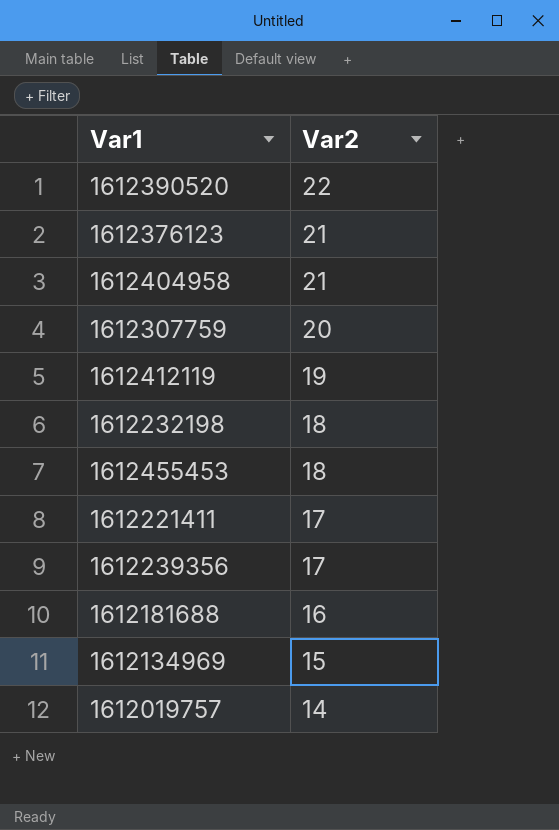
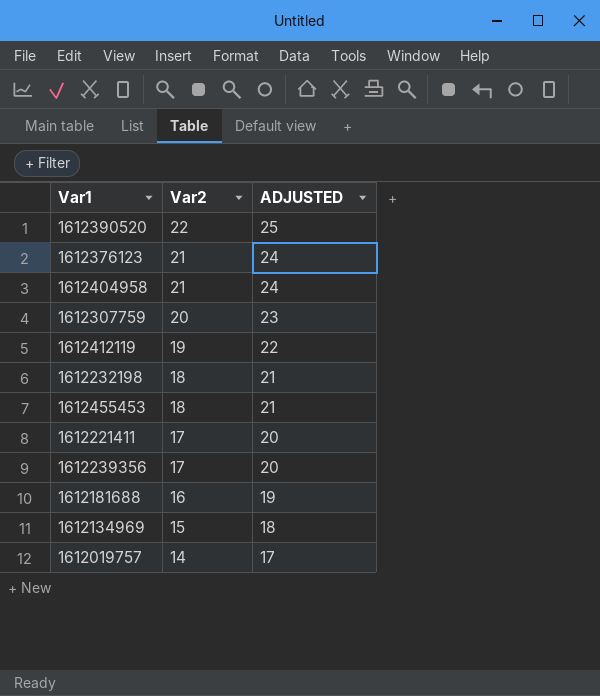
column ADJUSTED | formula: none -> [Var2] + 3

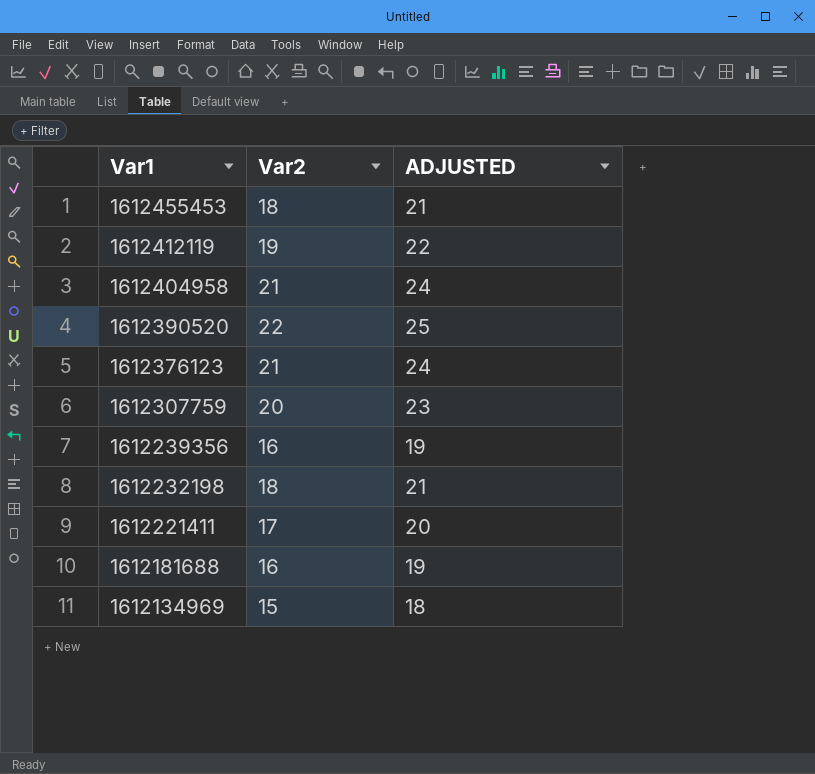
row order: Var2 descending -> Var1 descending
row 1612019757: 14 | 17 -> none
1612239356 | Var2: 17 -> 16
1612239356 | ADJUSTED: 20 -> 19

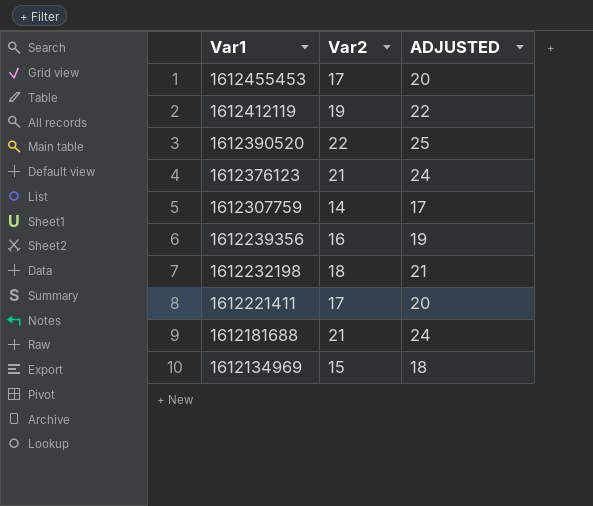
row 1612404958: 21 | 24 -> none
1612455453 | Var2: 18 -> 17
1612455453 | ADJUSTED: 21 -> 20
1612307759 | Var2: 20 -> 14
1612307759 | ADJUSTED: 23 -> 17
1612181688 | Var2: 16 -> 21
1612181688 | ADJUSTED: 19 -> 24

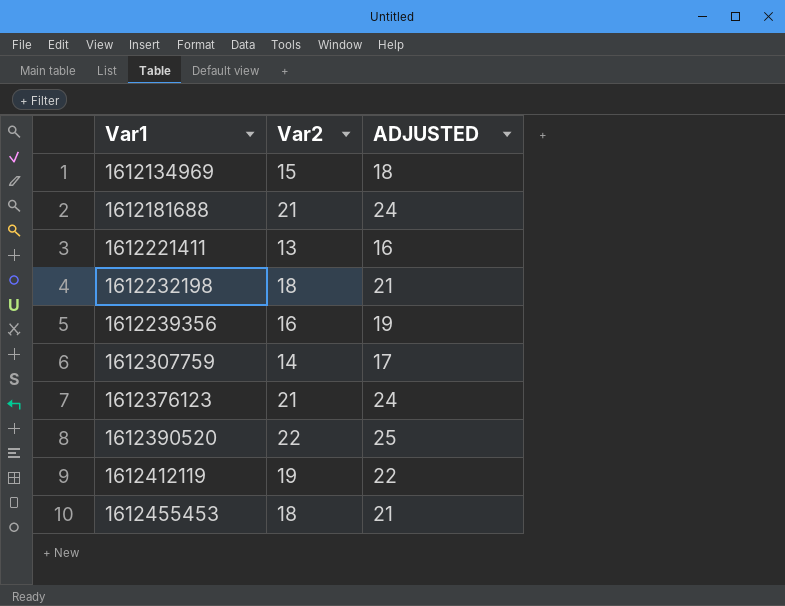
row order: Var1 descending -> Var1 ascending
1612221411 | Var2: 17 -> 13
1612221411 | ADJUSTED: 20 -> 16
1612455453 | Var2: 17 -> 18
1612455453 | ADJUSTED: 20 -> 21

